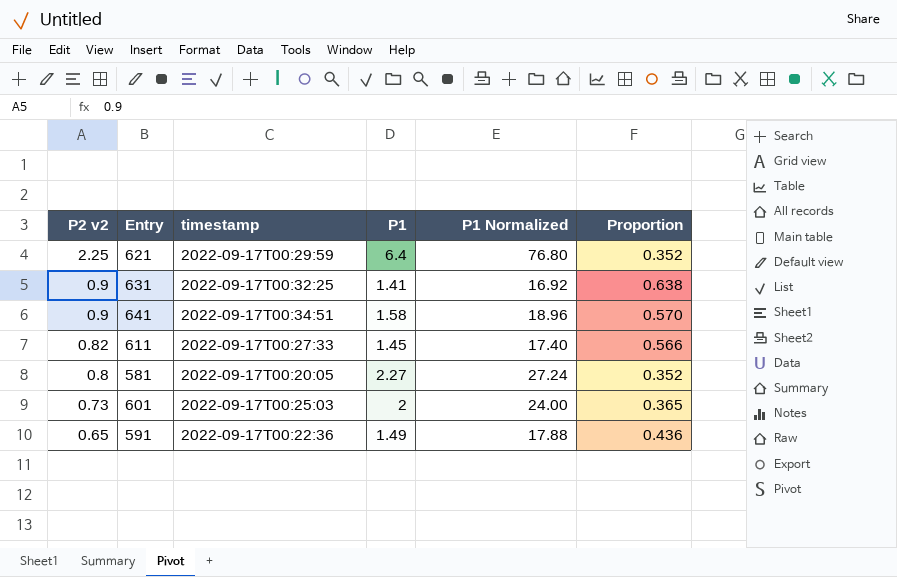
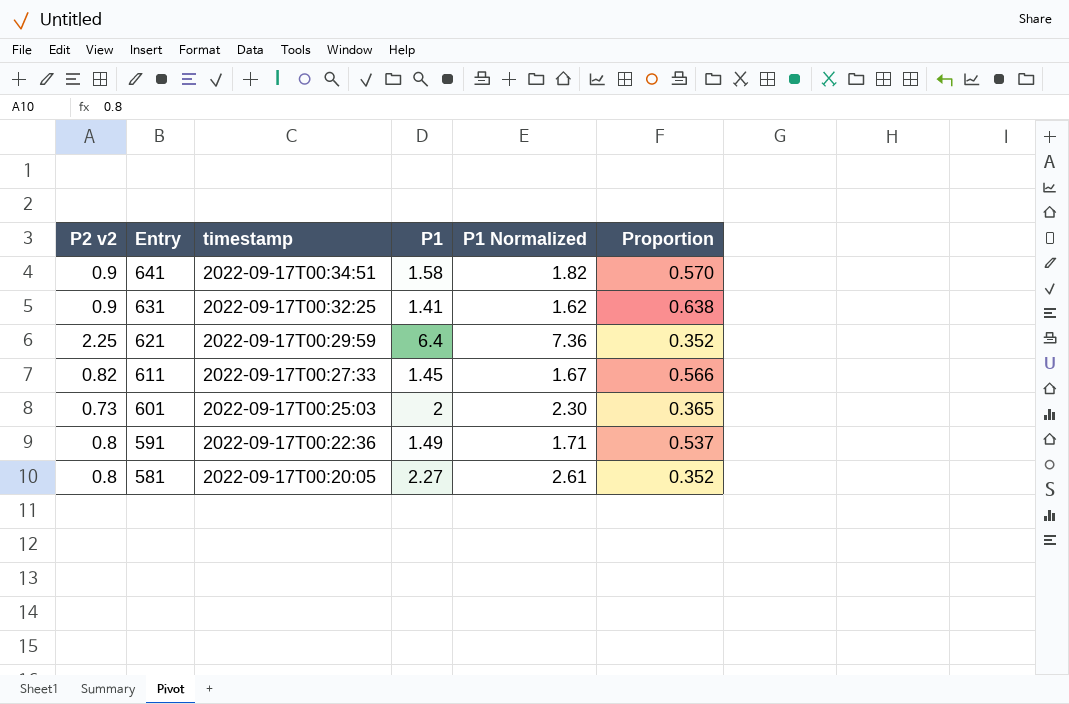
row order: P2 v2 descending -> Entry descending
column P1 Normalized | formula: [P1] * 12 -> [P1] * 1.15
591 | P2 v2: 0.65 -> 0.8
591 | Proportion: 0.436 -> 0.537

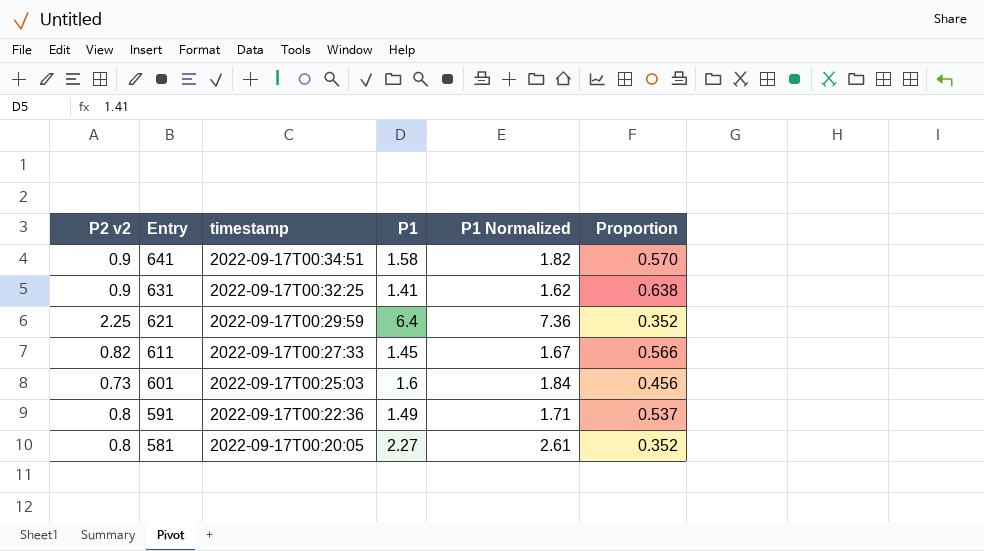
601 | P1: 2 -> 1.6
601 | P1 Normalized: 2.30 -> 1.84
601 | Proportion: 0.365 -> 0.456

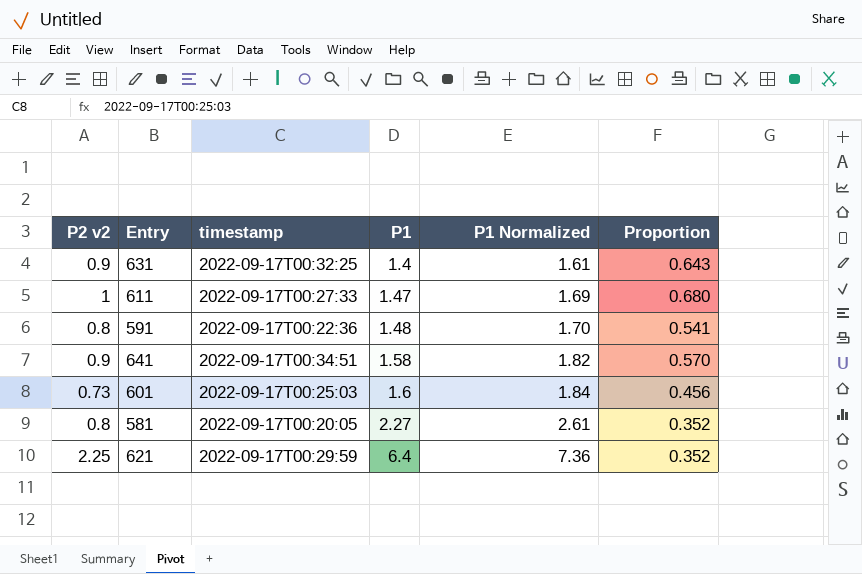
row order: Entry descending -> P1 ascending
631 | P1: 1.41 -> 1.4
631 | P1 Normalized: 1.62 -> 1.61
631 | Proportion: 0.638 -> 0.643
611 | P2 v2: 0.82 -> 1
611 | P1: 1.45 -> 1.47
611 | P1 Normalized: 1.67 -> 1.69
611 | Proportion: 0.566 -> 0.680
591 | P1: 1.49 -> 1.48
591 | P1 Normalized: 1.71 -> 1.70
591 | Proportion: 0.537 -> 0.541

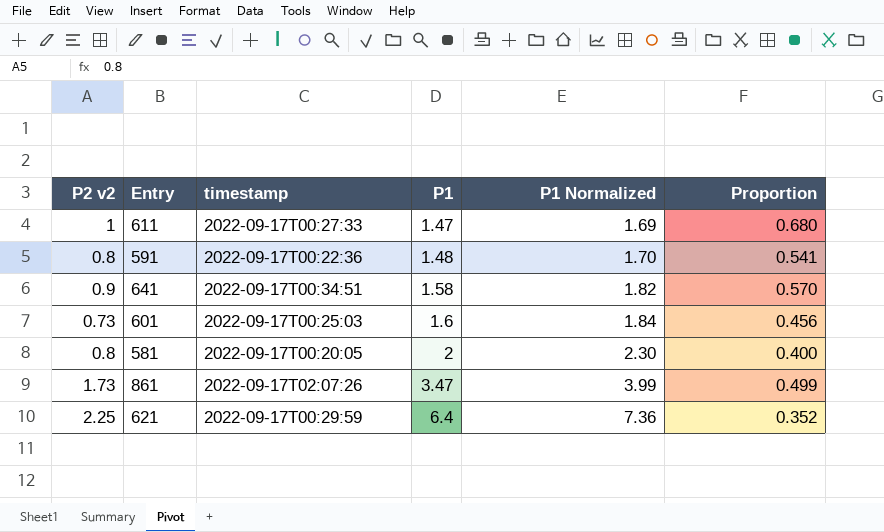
row 631: 0.9 | 2022-09-17T00:32:25 | 1.4 | 1.61 | 0.643 -> none
581 | P1: 2.27 -> 2
581 | P1 Normalized: 2.61 -> 2.30
581 | Proportion: 0.352 -> 0.400
row 861: none -> 1.73 | 2022-09-17T02:07:26 | 3.47 | 3.99 | 0.499

